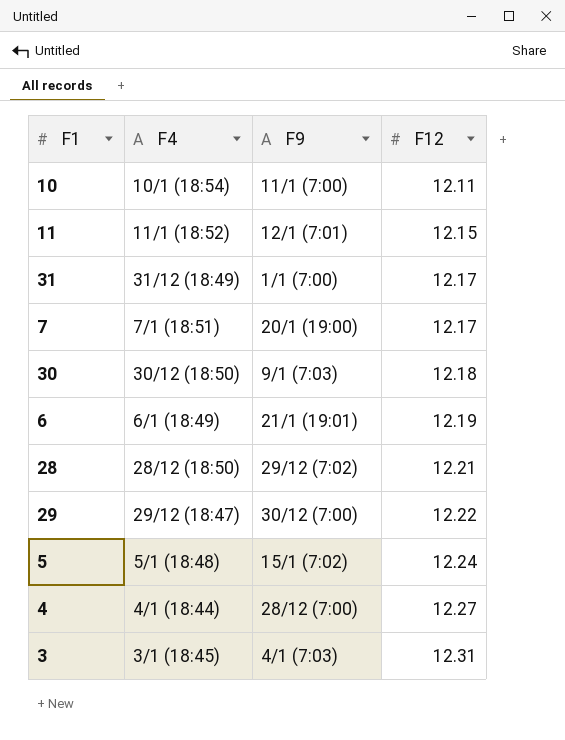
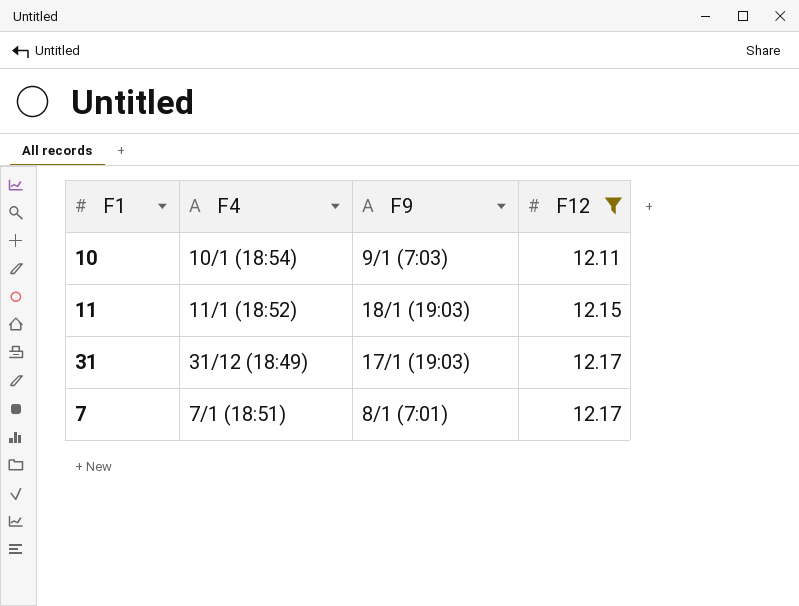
filter: none -> F12 <= 12.17
10 | F9: 11/1 (7:00) -> 9/1 (7:03)
11 | F9: 12/1 (7:01) -> 18/1 (19:03)
31 | F9: 1/1 (7:00) -> 17/1 (19:03)
7 | F9: 20/1 (19:00) -> 8/1 (7:01)

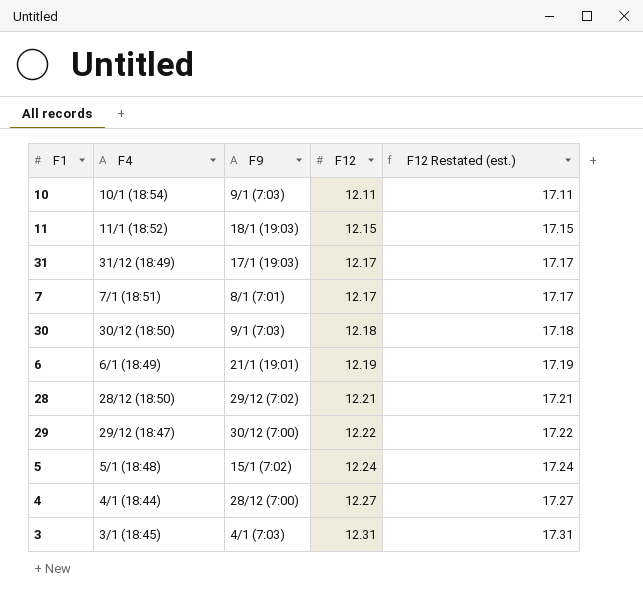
filter: F12 <= 12.17 -> none
column F12 Restated (est.) | formula: none -> [F12] + 5

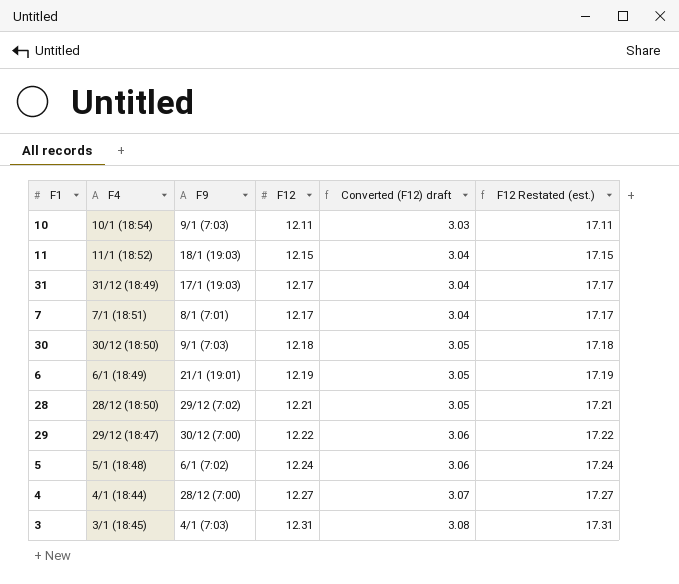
column Converted (F12) draft | formula: none -> [F12] * 0.25
5 | F9: 15/1 (7:02) -> 6/1 (7:02)

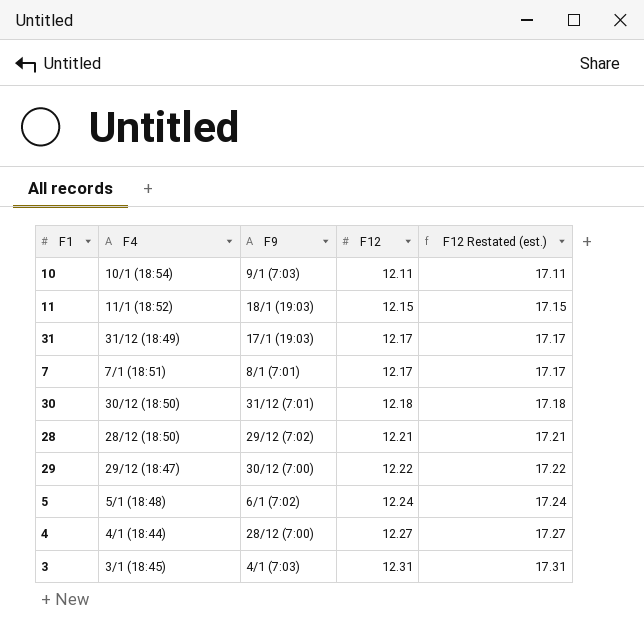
column Converted (F12) draft | formula: [F12] * 0.25 -> none
row 6: 6/1 (18:49) | 21/1 (19:01) | 12.19 | 3.05 | 17.19 -> none
30 | F9: 9/1 (7:03) -> 31/12 (7:01)

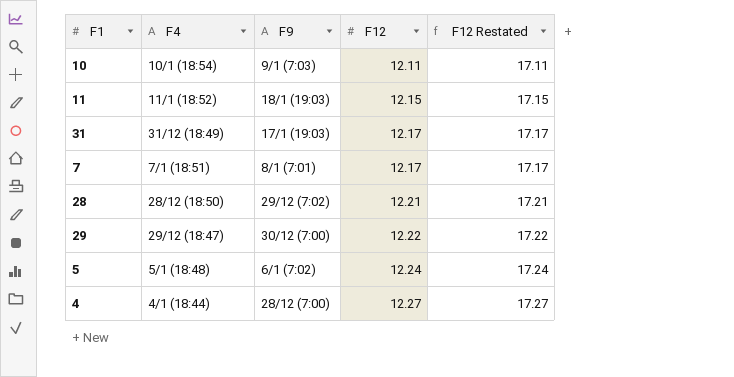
column name: F12 Restated (est.) -> F12 Restated
row 30: 30/12 (18:50) | 31/12 (7:01) | 12.18 | 17.18 -> none
row 3: 3/1 (18:45) | 4/1 (7:03) | 12.31 | 17.31 -> none

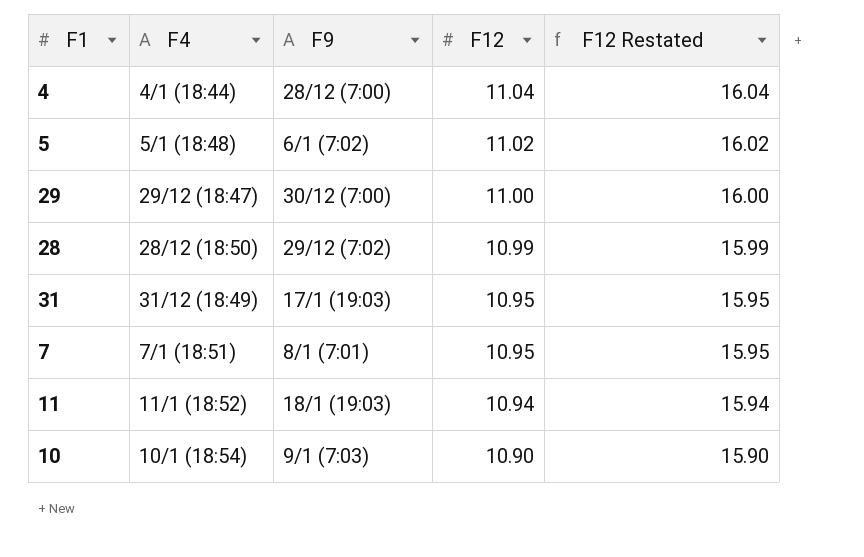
row order: F12 ascending -> F12 descending
4 | F12: 12.27 -> 11.04
4 | F12 Restated: 17.27 -> 16.04
5 | F12: 12.24 -> 11.02
5 | F12 Restated: 17.24 -> 16.02
29 | F12: 12.22 -> 11.00
29 | F12 Restated: 17.22 -> 16.00
28 | F12: 12.21 -> 10.99
28 | F12 Restated: 17.21 -> 15.99
31 | F12: 12.17 -> 10.95
31 | F12 Restated: 17.17 -> 15.95
7 | F12: 12.17 -> 10.95
7 | F12 Restated: 17.17 -> 15.95
11 | F12: 12.15 -> 10.94
11 | F12 Restated: 17.15 -> 15.94
10 | F12: 12.11 -> 10.90
10 | F12 Restated: 17.11 -> 15.90

